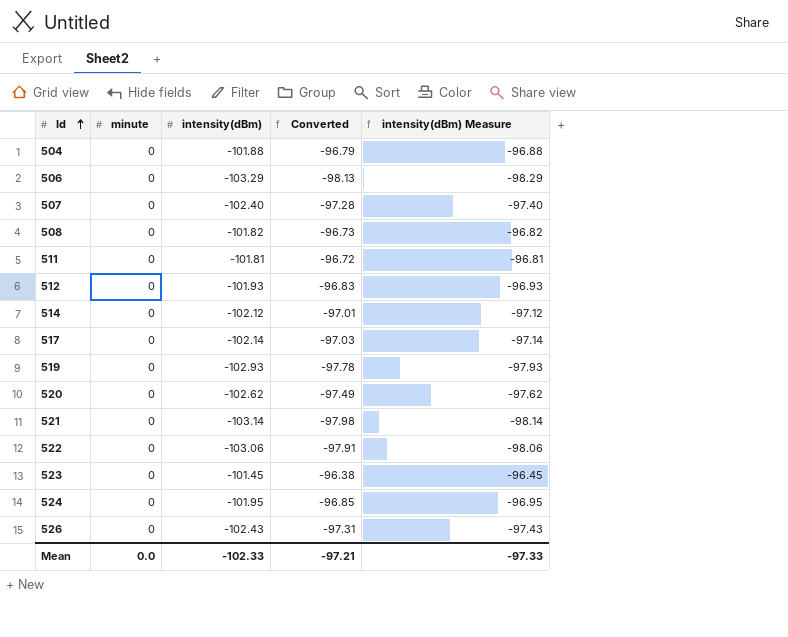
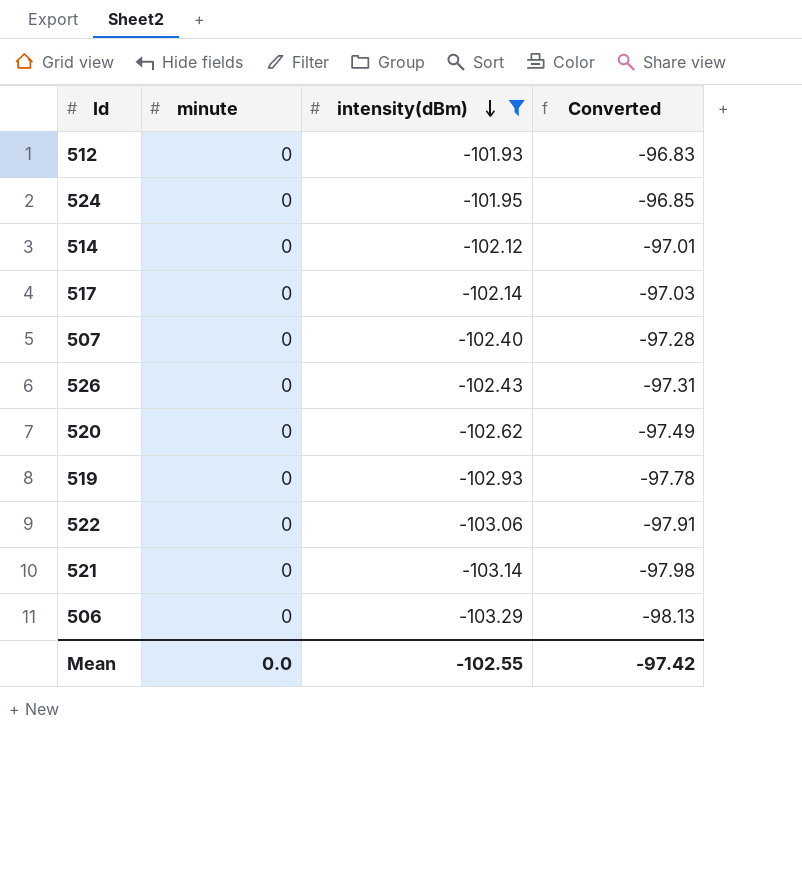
filter: none -> intensity(dBm) <= -101.93
row order: Id ascending -> intensity(dBm) descending
column intensity(dBm) Measure | formula: [intensity(dBm)] + 5 -> none
Mean | intensity(dBm): -102.33 -> -102.55
Mean | Converted: -97.21 -> -97.42

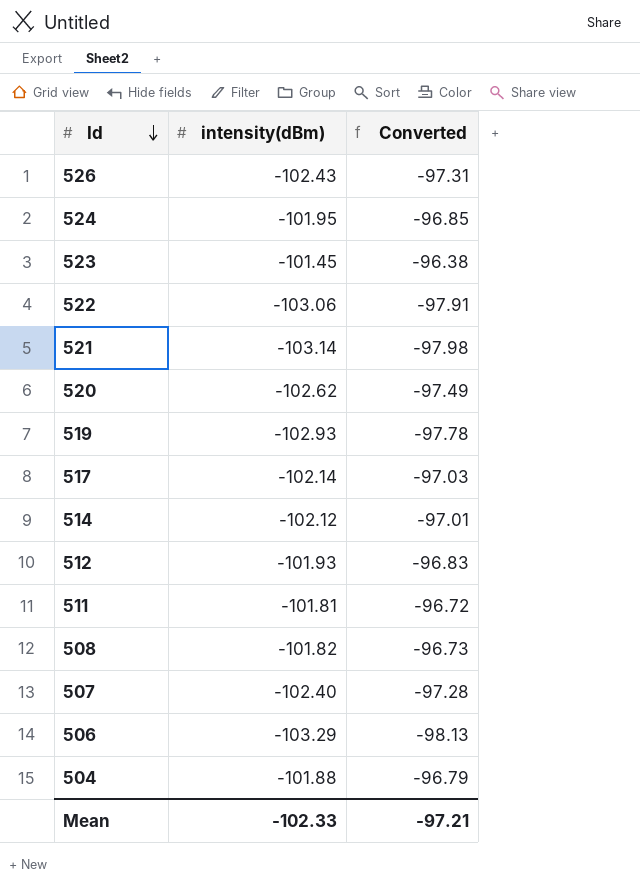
filter: intensity(dBm) <= -101.93 -> none
row order: intensity(dBm) descending -> Id descending
column minute | position: 2 -> none
Mean | intensity(dBm): -102.55 -> -102.33
Mean | Converted: -97.42 -> -97.21

